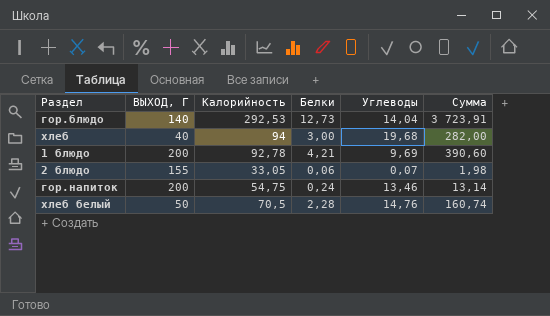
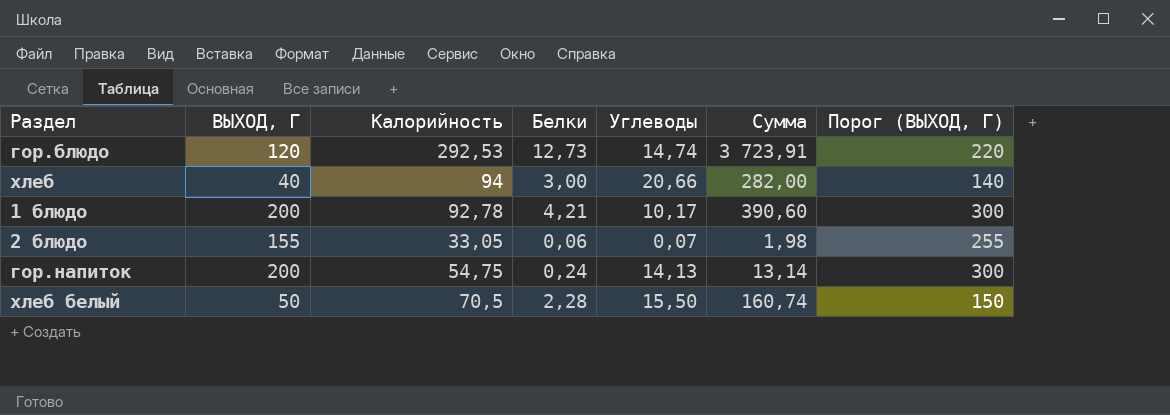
column Порог (ВЫХОД, Г) | formula: none -> [ВЫХОД, Г] + 100
гор.блюдо | ВЫХОД, Г: 140 -> 120
гор.блюдо | Углеводы: 14,04 -> 14,74
хлеб | Углеводы: 19,68 -> 20,66
1 блюдо | Углеводы: 9,69 -> 10,17
гор.напиток | Углеводы: 13,46 -> 14,13
хлеб белый | Углеводы: 14,76 -> 15,50

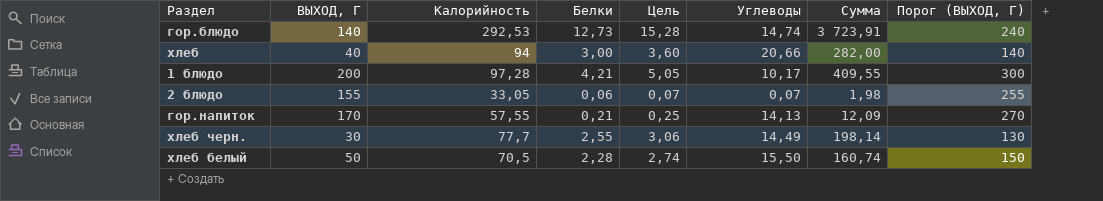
column Цель | formula: none -> [Белки] * 1,2
гор.блюдо | ВЫХОД, Г: 120 -> 140
гор.блюдо | Порог (ВЫХОД, Г): 220 -> 240
1 блюдо | Калорийность: 92,78 -> 97,28
1 блюдо | Сумма: 390,60 -> 409,55
гор.напиток | ВЫХОД, Г: 200 -> 170
гор.напиток | Калорийность: 54,75 -> 57,55
гор.напиток | Белки: 0,24 -> 0,21
гор.напиток | Сумма: 13,14 -> 12,09
гор.напиток | Порог (ВЫХОД, Г): 300 -> 270
row хлеб черн.: none -> 30 | 77,7 | 2,55 | 3,06 | 14,49 | 198,14 | 130

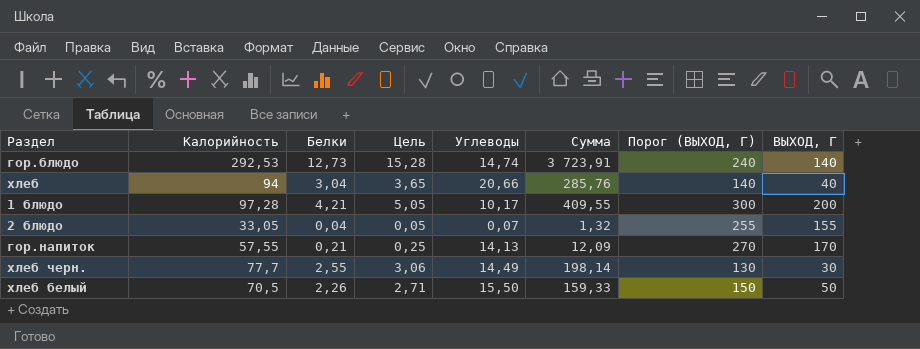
column ВЫХОД, Г | position: 2 -> 8
хлеб | Белки: 3,00 -> 3,04
хлеб | Цель: 3,60 -> 3,65
хлеб | Сумма: 282,00 -> 285,76
2 блюдо | Белки: 0,06 -> 0,04
2 блюдо | Цель: 0,07 -> 0,05
2 блюдо | Сумма: 1,98 -> 1,32
хлеб белый | Белки: 2,28 -> 2,26
хлеб белый | Цель: 2,74 -> 2,71
хлеб белый | Сумма: 160,74 -> 159,33

